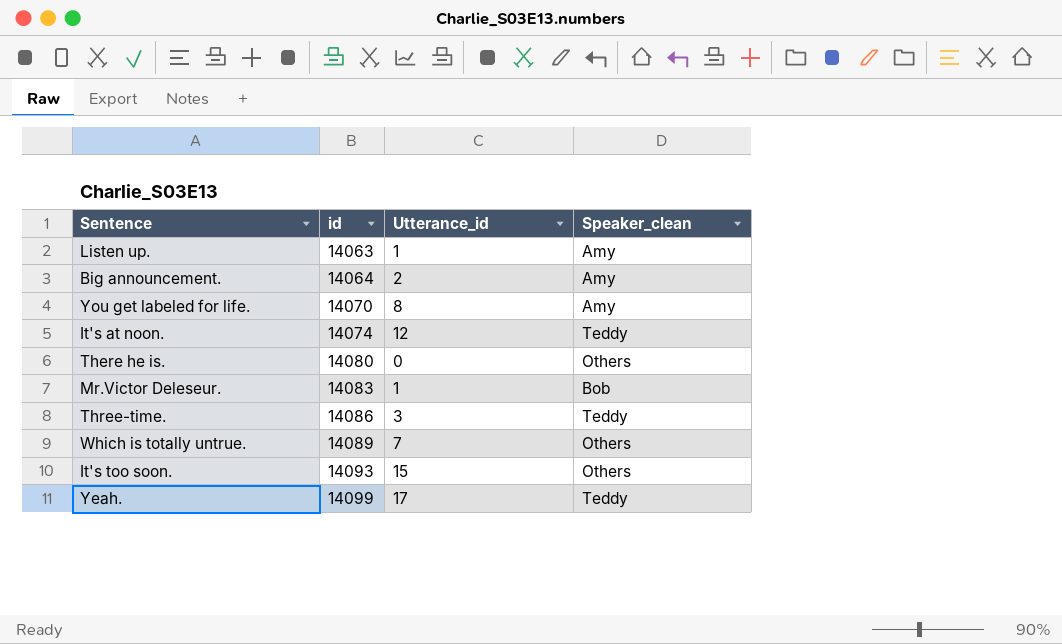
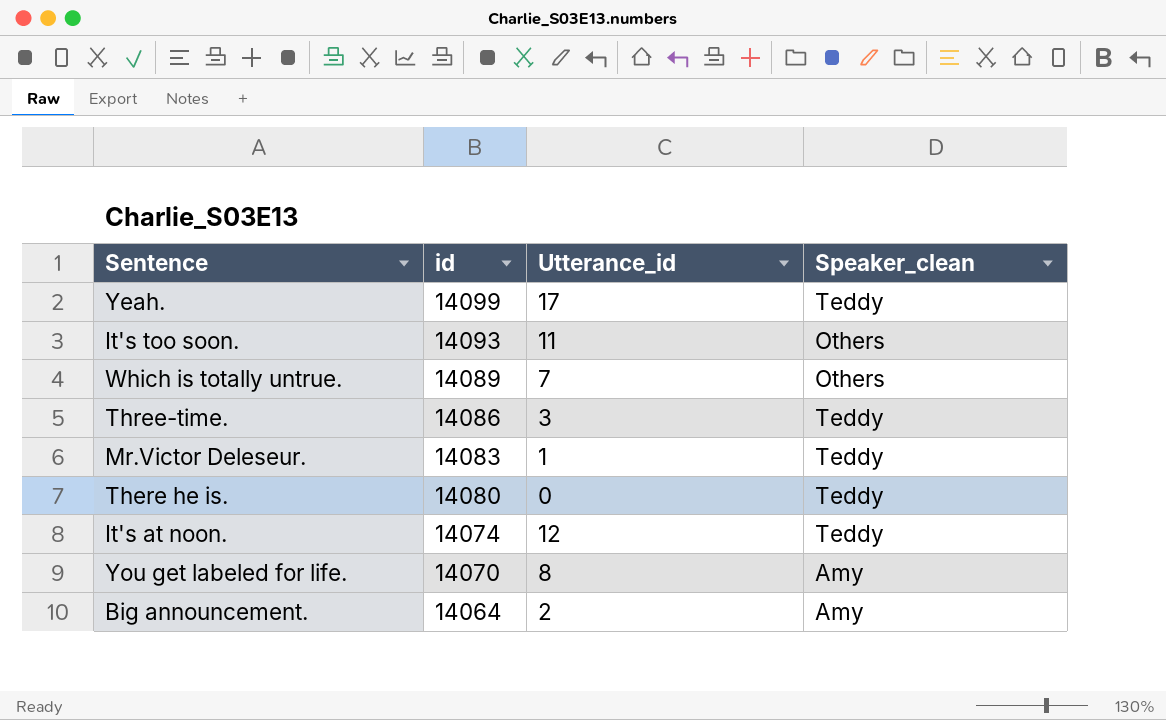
row order: id ascending -> id descending
row Listen up.: 14063 | 1 | Amy -> none
It's too soon. | Utterance_id: 15 -> 11
Mr.Victor Deleseur. | Speaker_clean: Bob -> Teddy
There he is. | Speaker_clean: Others -> Teddy

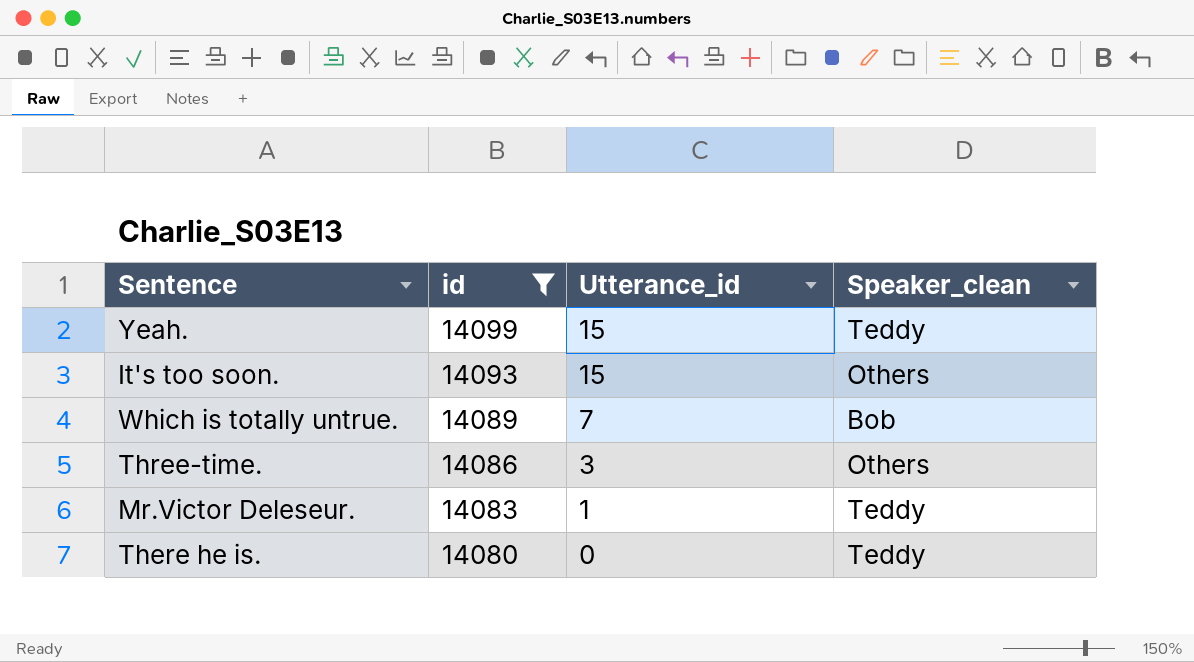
filter: none -> id >= 14080
Yeah. | Utterance_id: 17 -> 15
It's too soon. | Utterance_id: 11 -> 15
Which is totally untrue. | Speaker_clean: Others -> Bob
Three-time. | Speaker_clean: Teddy -> Others

